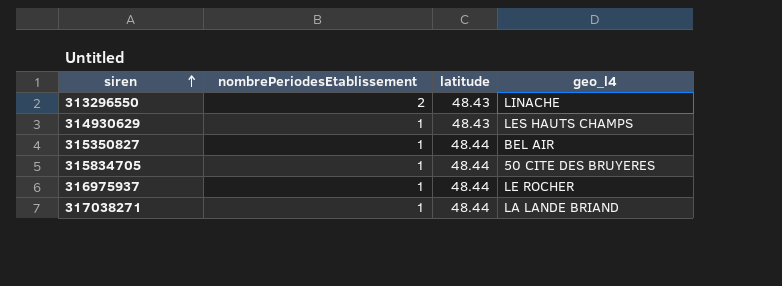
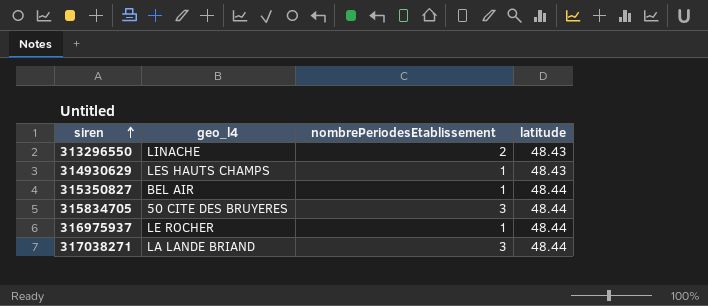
column geo_l4 | position: 4 -> 2
315834705 | nombrePeriodesEtablissement: 1 -> 3
317038271 | nombrePeriodesEtablissement: 1 -> 3

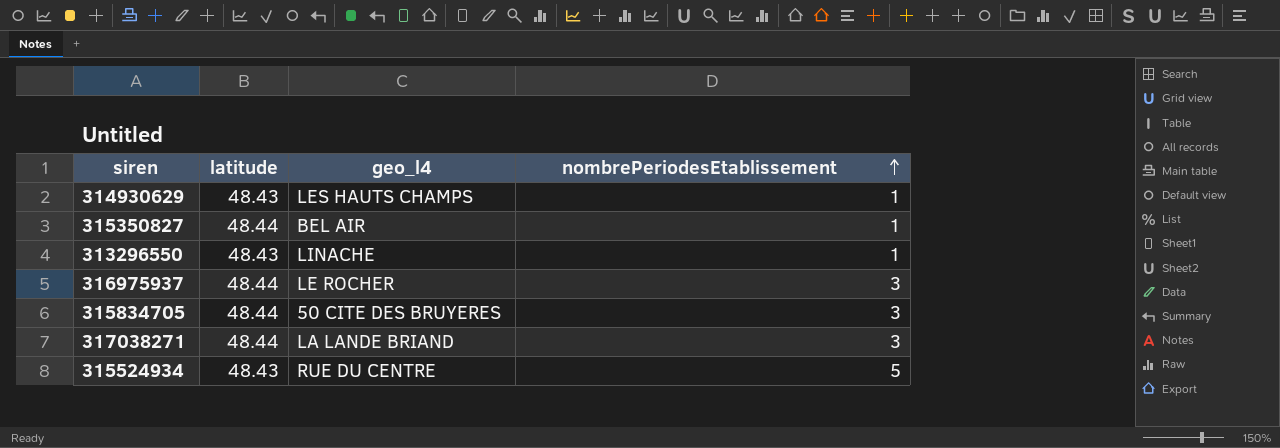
row order: siren ascending -> nombrePeriodesEtablissement ascending
column latitude | position: 4 -> 2
313296550 | nombrePeriodesEtablissement: 2 -> 1
316975937 | nombrePeriodesEtablissement: 1 -> 3
row 315524934: none -> 48.43 | RUE DU CENTRE | 5

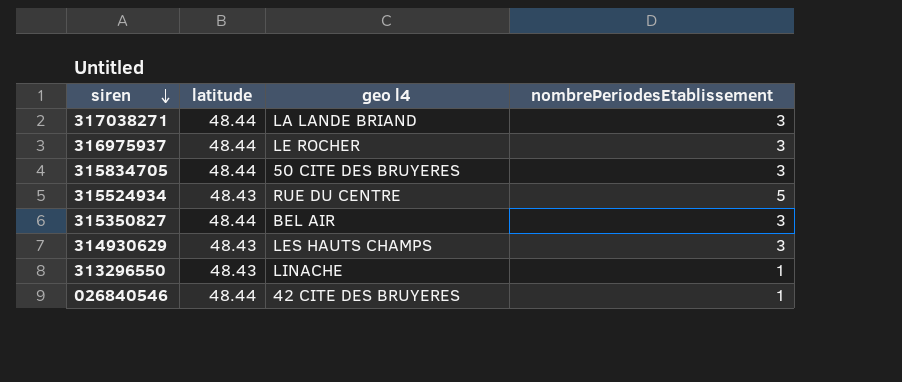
row order: nombrePeriodesEtablissement ascending -> siren descending
column name: geo_l4 -> geo l4
315350827 | nombrePeriodesEtablissement: 1 -> 3
314930629 | nombrePeriodesEtablissement: 1 -> 3
row 026840546: none -> 48.44 | 42 CITE DES BRUYERES | 1

